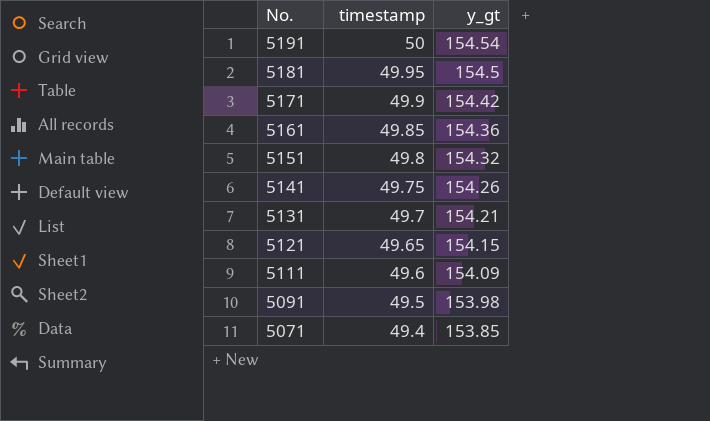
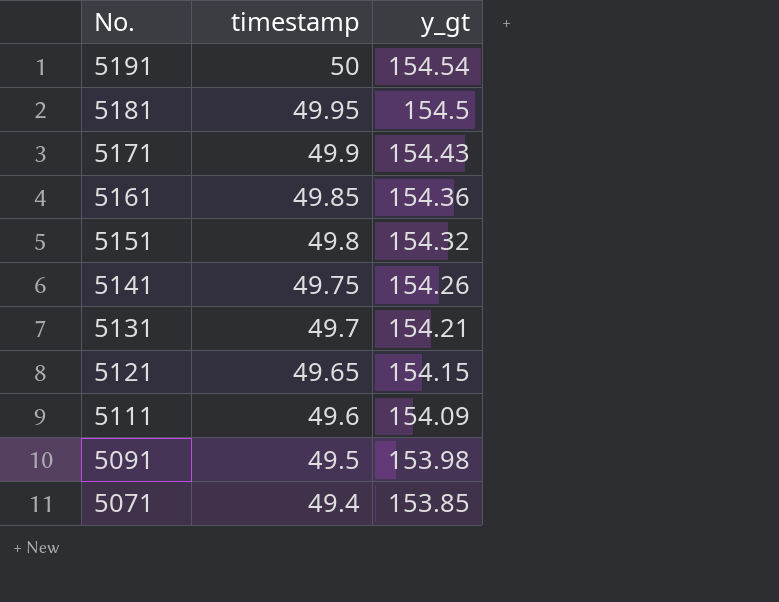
5171 | y_gt: 154.42 -> 154.43

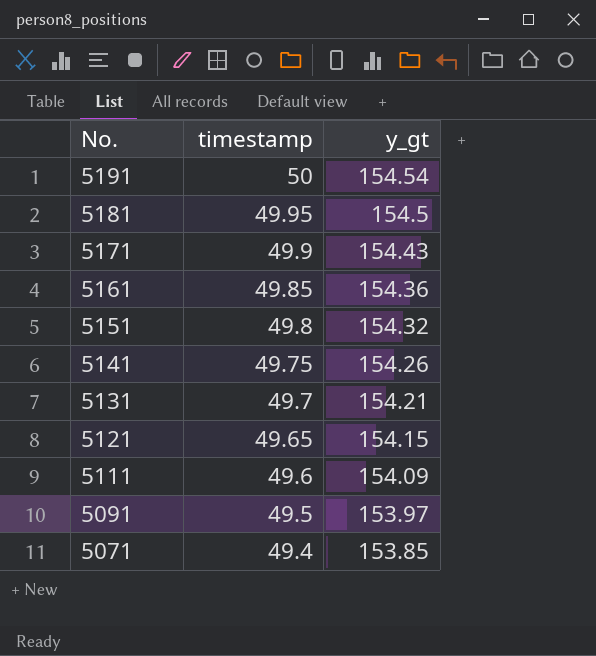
5091 | y_gt: 153.98 -> 153.97

